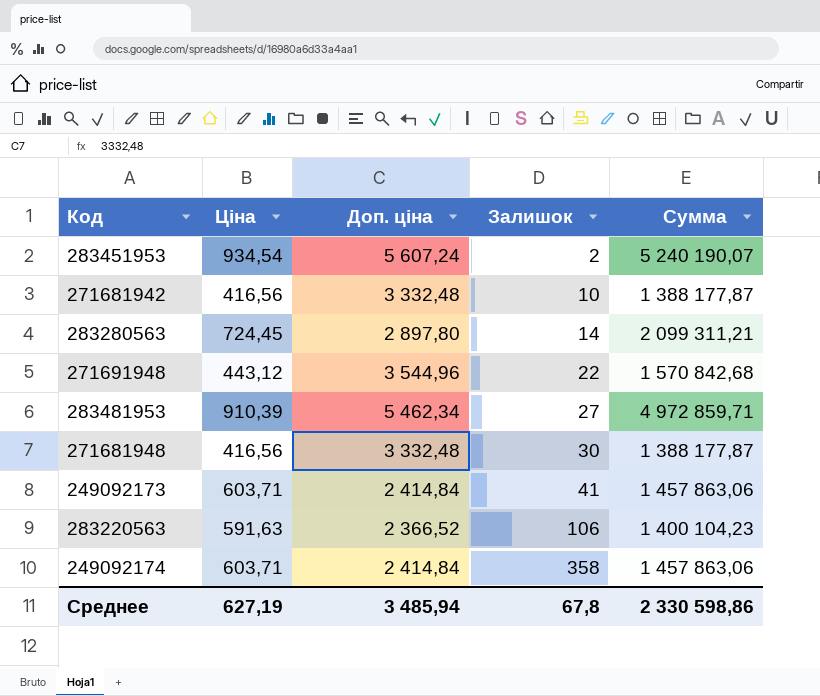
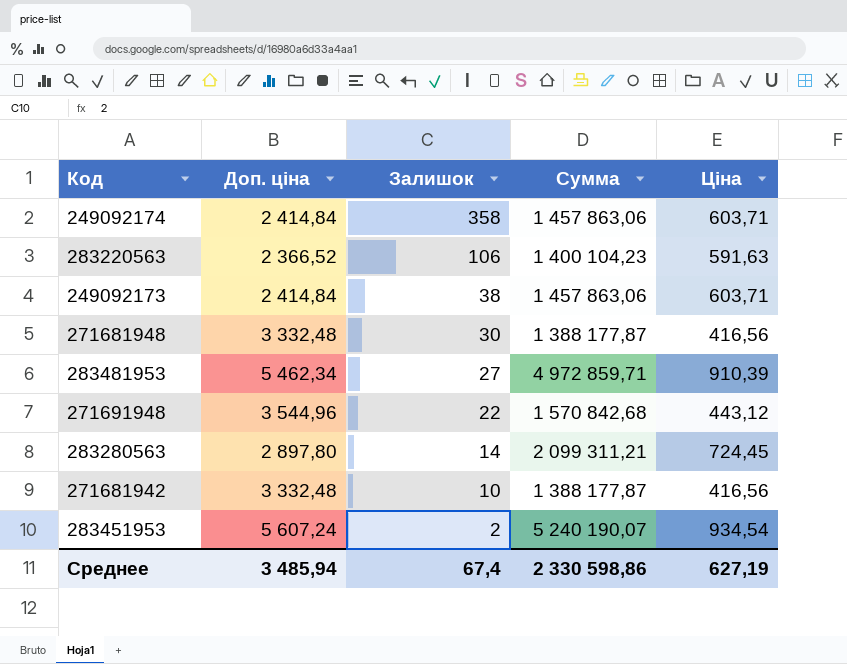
row order: Залишок ascending -> Залишок descending
column Ціна | position: 2 -> 5
249092173 | Залишок: 41 -> 38
Среднее | Залишок: 67,8 -> 67,4

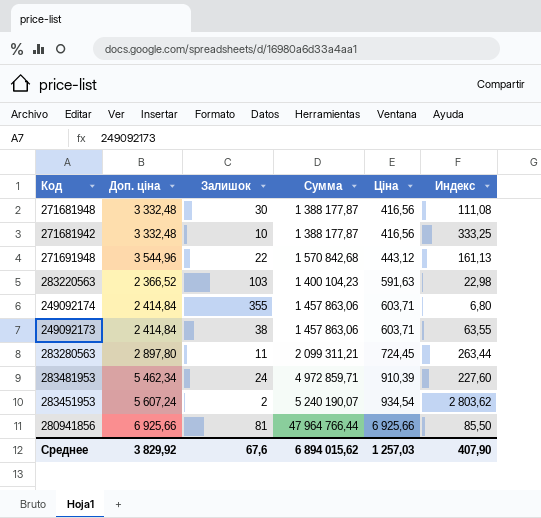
row order: Залишок descending -> Ціна ascending
column Индекс | formula: none -> [Доп. ціна] / [Залишок]
283220563 | Залишок: 106 -> 103
249092174 | Залишок: 358 -> 355
283280563 | Залишок: 14 -> 11
283481953 | Залишок: 27 -> 24
row 280941856: none -> 6 925,66 | 81 | 47 964 766,44 | 6 925,66 | 85,50
Среднее | Доп. ціна: 3 485,94 -> 3 829,92
Среднее | Залишок: 67,4 -> 67,6
Среднее | Сумма: 2 330 598,86 -> 6 894 015,62
Среднее | Ціна: 627,19 -> 1 257,03

